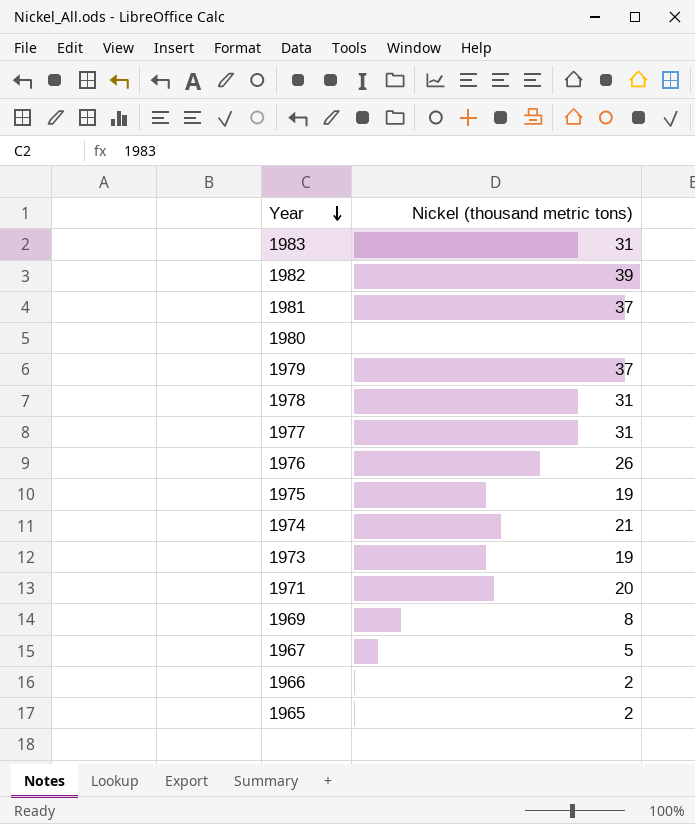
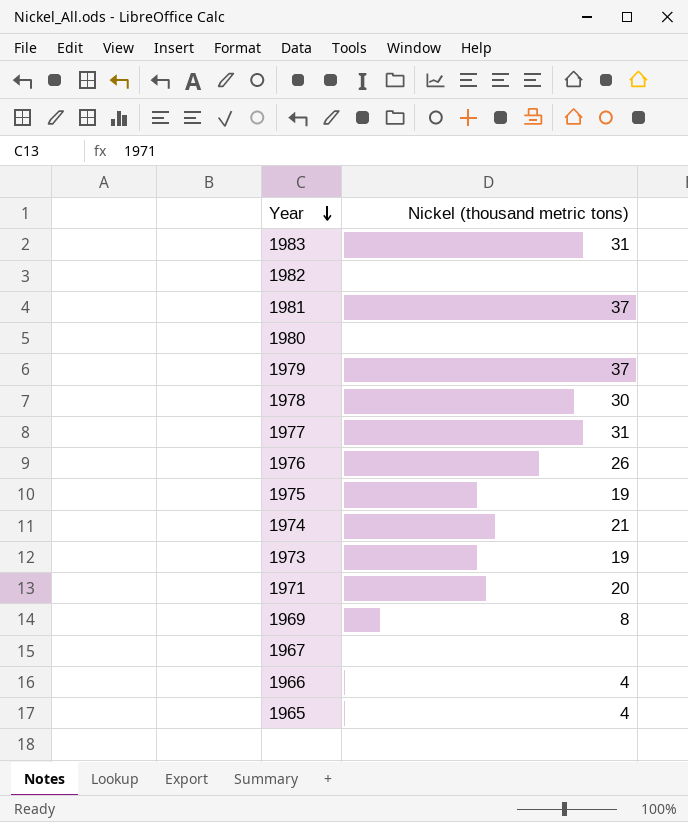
1982 | Nickel (thousand metric tons): 39 -> none
1978 | Nickel (thousand metric tons): 31 -> 30
1967 | Nickel (thousand metric tons): 5 -> none
1966 | Nickel (thousand metric tons): 2 -> 4
1965 | Nickel (thousand metric tons): 2 -> 4

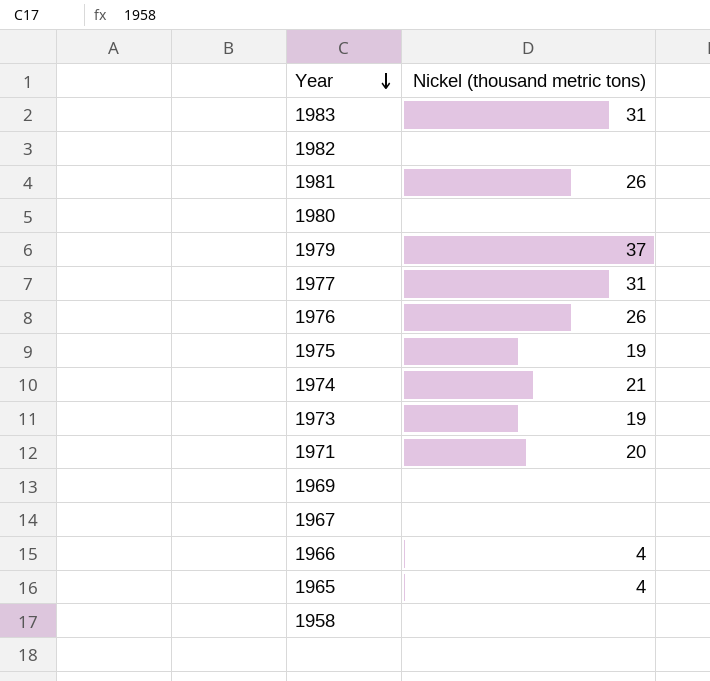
row 1978: 30 -> none
1981 | Nickel (thousand metric tons): 37 -> 26
1969 | Nickel (thousand metric tons): 8 -> none
row 1958: none -> none

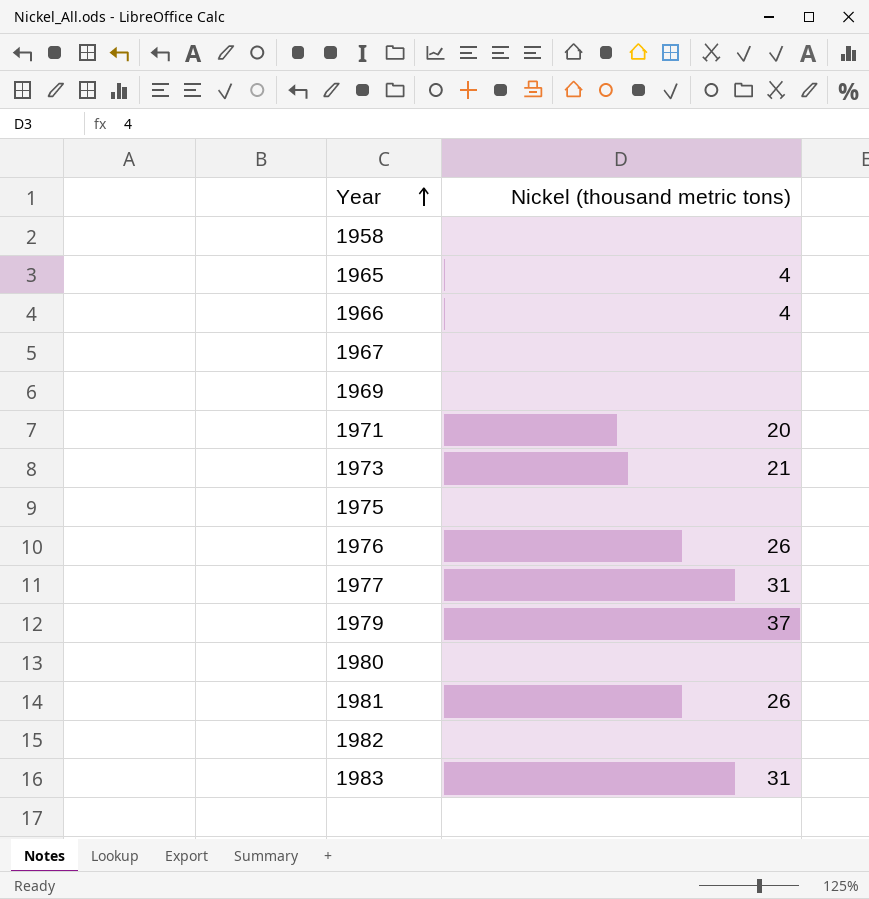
row order: Year descending -> Year ascending
row 1974: 21 -> none
1973 | Nickel (thousand metric tons): 19 -> 21
1975 | Nickel (thousand metric tons): 19 -> none

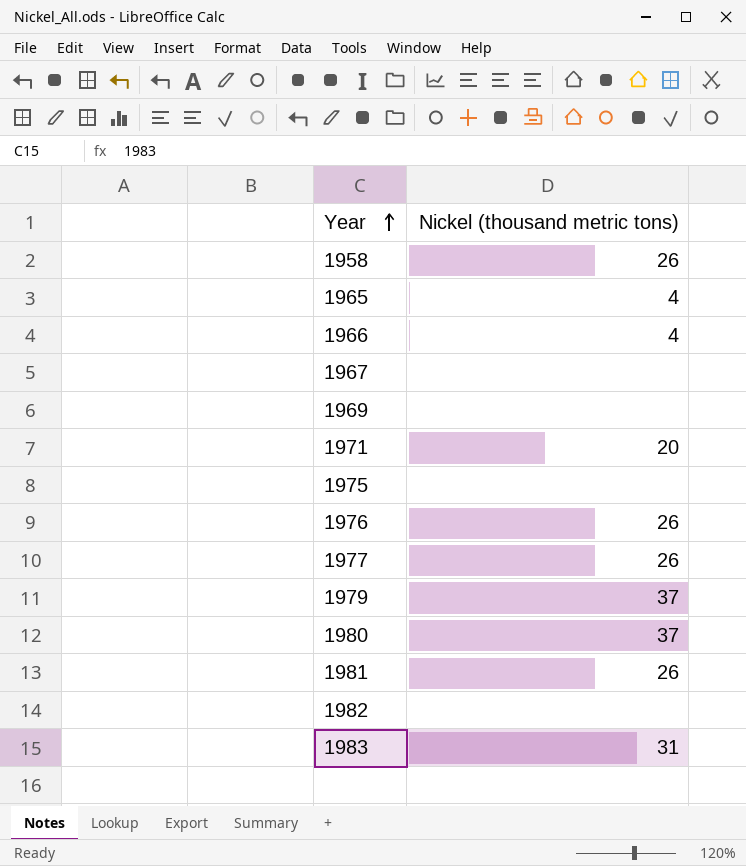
row 1973: 21 -> none
1958 | Nickel (thousand metric tons): none -> 26
1977 | Nickel (thousand metric tons): 31 -> 26
1980 | Nickel (thousand metric tons): none -> 37

